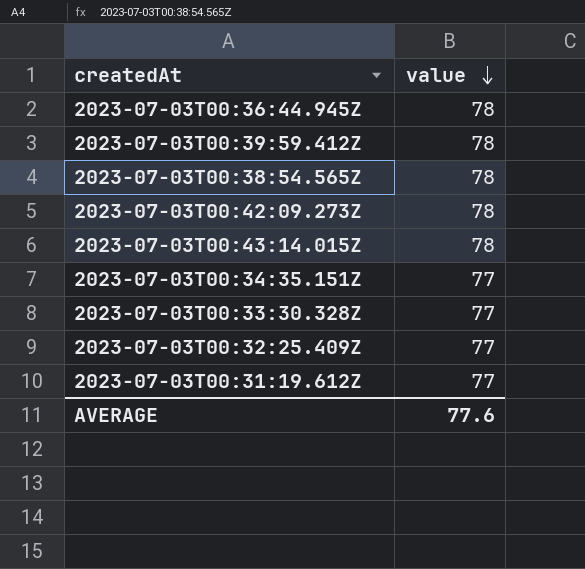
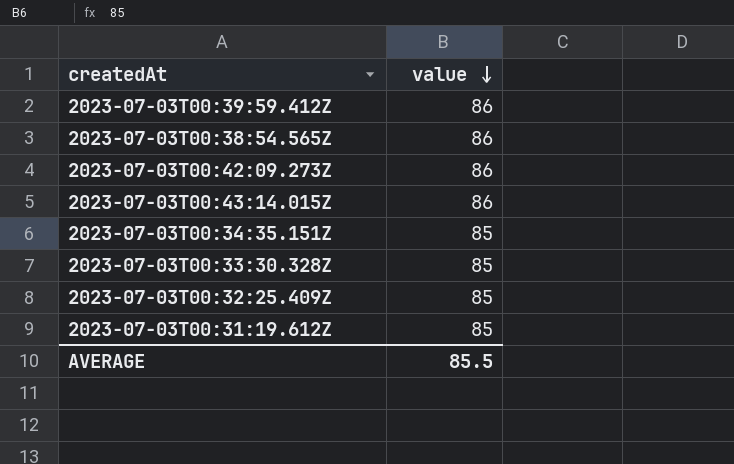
row 2023-07-03T00:36:44.945Z: 78 -> none
2023-07-03T00:39:59.412Z | value: 78 -> 86
2023-07-03T00:38:54.565Z | value: 78 -> 86
2023-07-03T00:42:09.273Z | value: 78 -> 86
2023-07-03T00:43:14.015Z | value: 78 -> 86
2023-07-03T00:34:35.151Z | value: 77 -> 85
2023-07-03T00:33:30.328Z | value: 77 -> 85
2023-07-03T00:32:25.409Z | value: 77 -> 85
2023-07-03T00:31:19.612Z | value: 77 -> 85
AVERAGE | value: 77.6 -> 85.5

